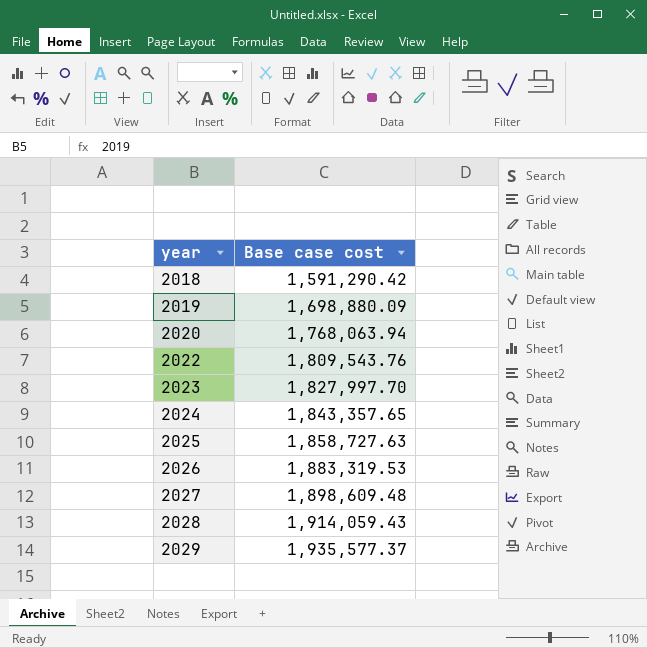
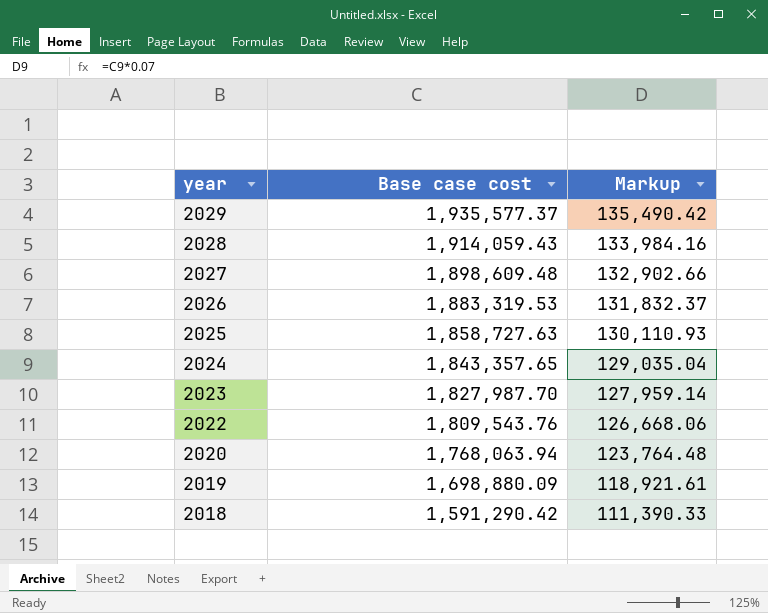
row order: year ascending -> year descending
column Markup | formula: none -> [Base case cost] * 0.07
2023 | Base case cost: 1,827,997.70 -> 1,827,987.70

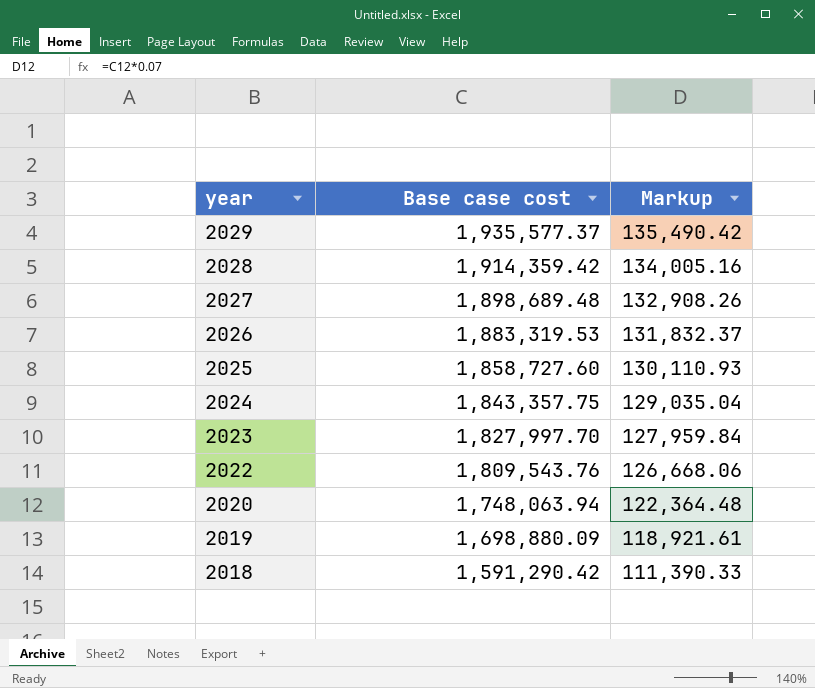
2028 | Base case cost: 1,914,059.43 -> 1,914,359.42
2028 | Markup: 133,984.16 -> 134,005.16
2027 | Base case cost: 1,898,609.48 -> 1,898,689.48
2027 | Markup: 132,902.66 -> 132,908.26
2025 | Base case cost: 1,858,727.63 -> 1,858,727.60
2024 | Base case cost: 1,843,357.65 -> 1,843,357.75
2023 | Base case cost: 1,827,987.70 -> 1,827,997.70
2023 | Markup: 127,959.14 -> 127,959.84
2020 | Base case cost: 1,768,063.94 -> 1,748,063.94
2020 | Markup: 123,764.48 -> 122,364.48

